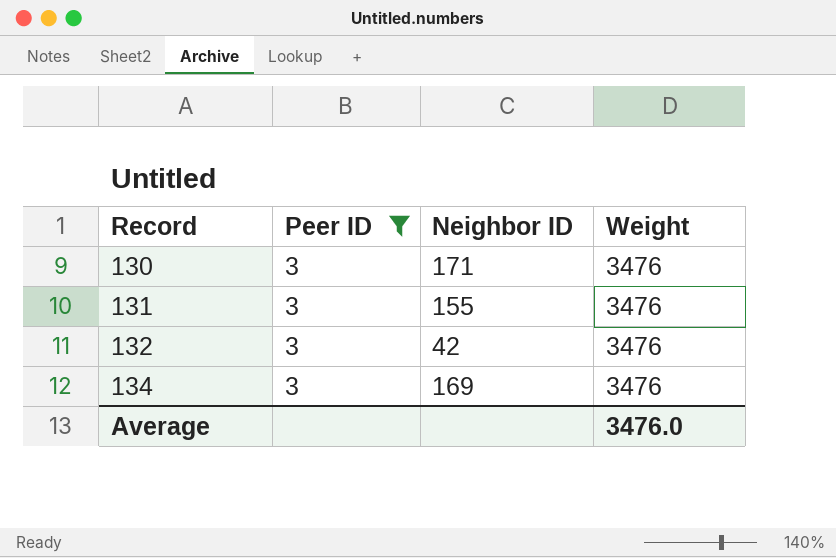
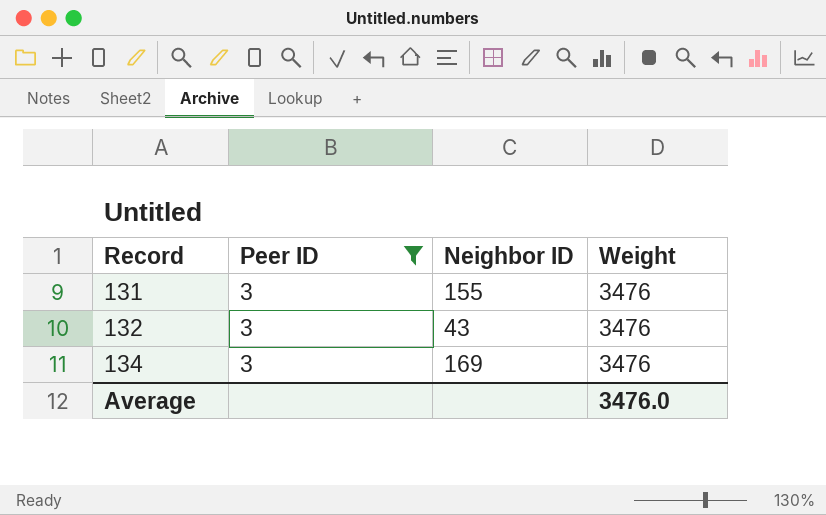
row 130: 3 | 171 | 3476 -> none
132 | Neighbor ID: 42 -> 43

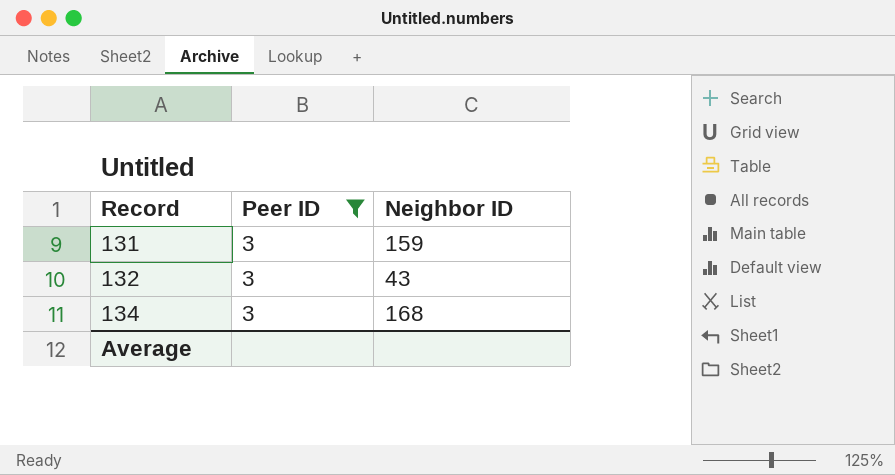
column Weight | position: 4 -> none
131 | Neighbor ID: 155 -> 159
134 | Neighbor ID: 169 -> 168

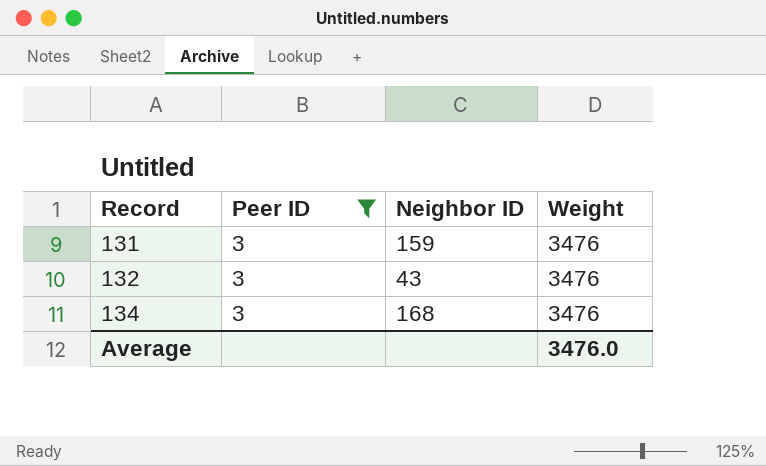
column Weight | position: none -> 4

